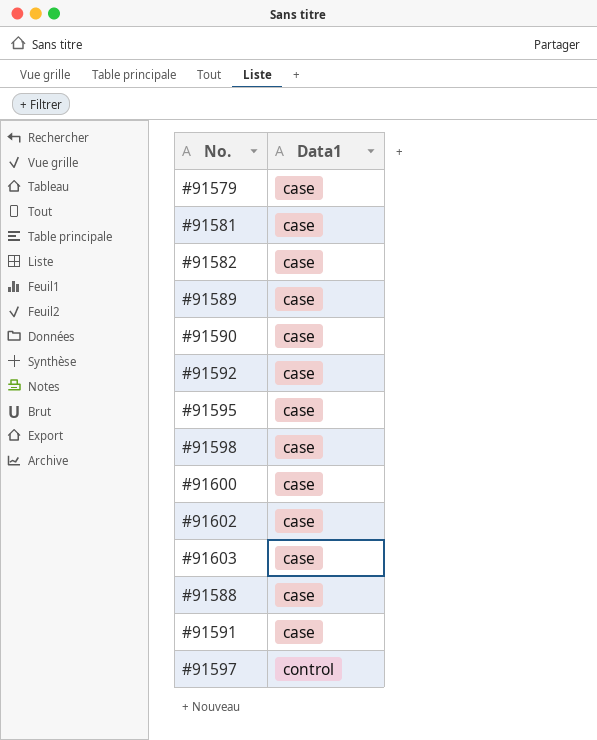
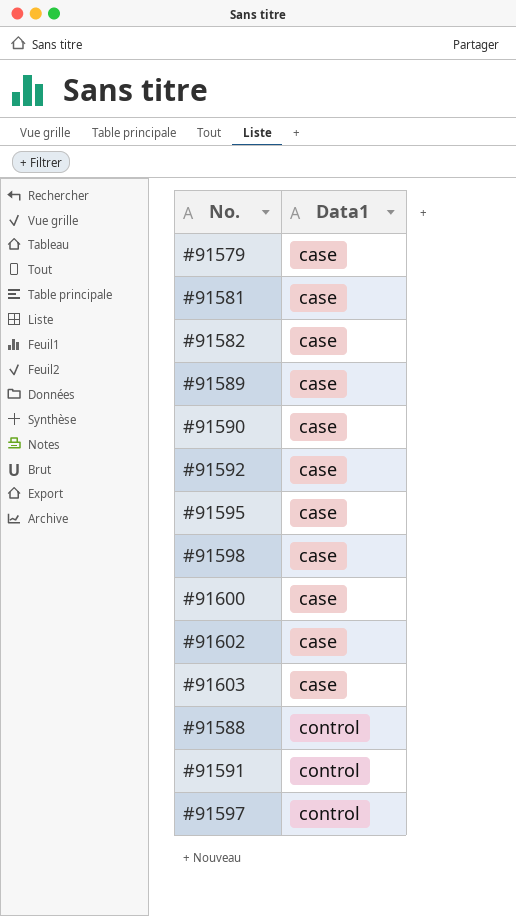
#91588 | Data1: case -> control
#91591 | Data1: case -> control

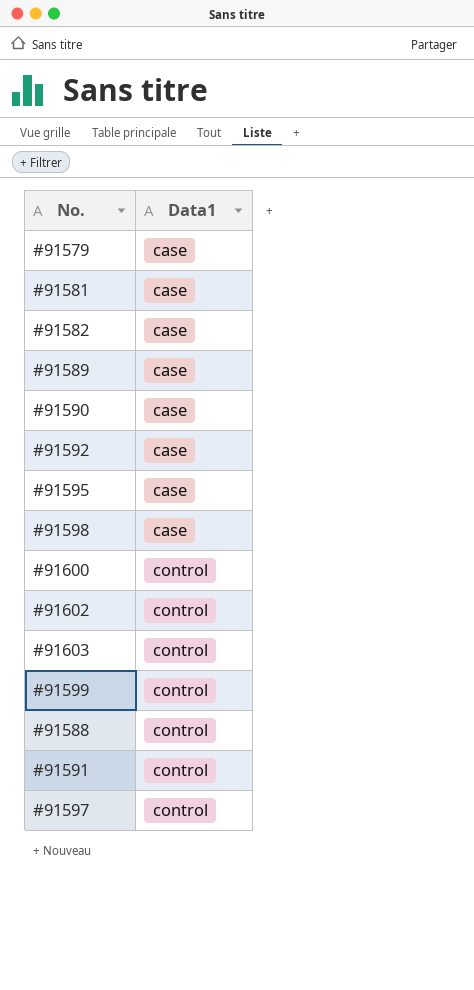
#91600 | Data1: case -> control
#91602 | Data1: case -> control
#91603 | Data1: case -> control
row #91599: none -> control

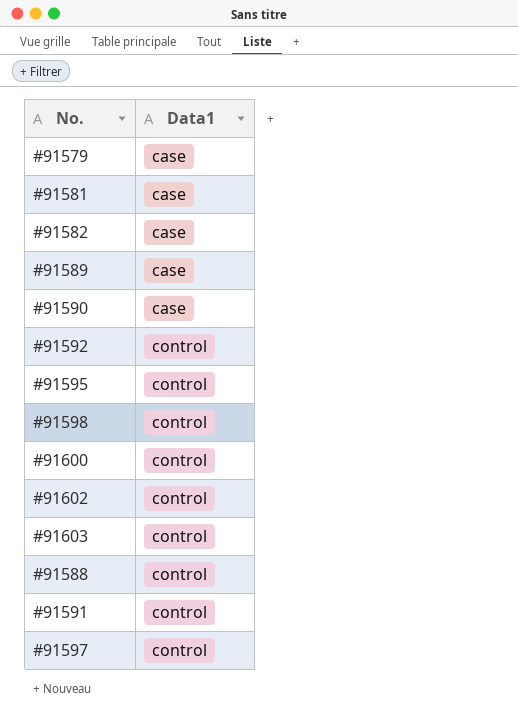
row #91599: control -> none
#91592 | Data1: case -> control
#91595 | Data1: case -> control
#91598 | Data1: case -> control

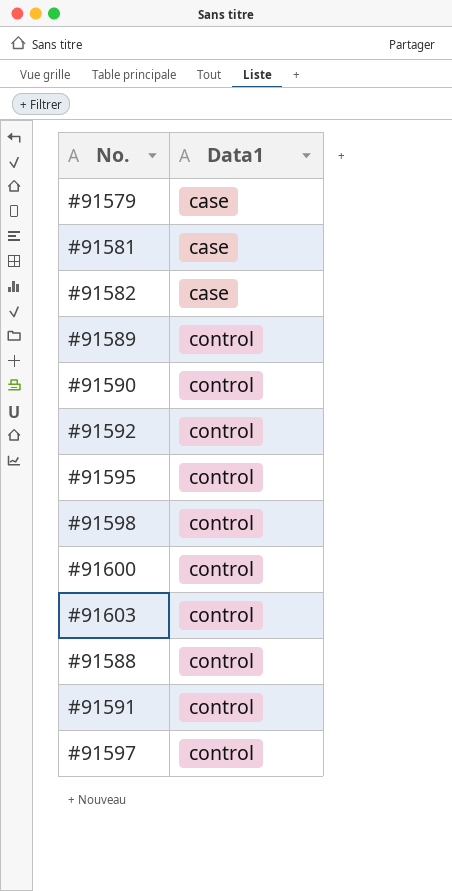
row #91602: control -> none
#91589 | Data1: case -> control
#91590 | Data1: case -> control

